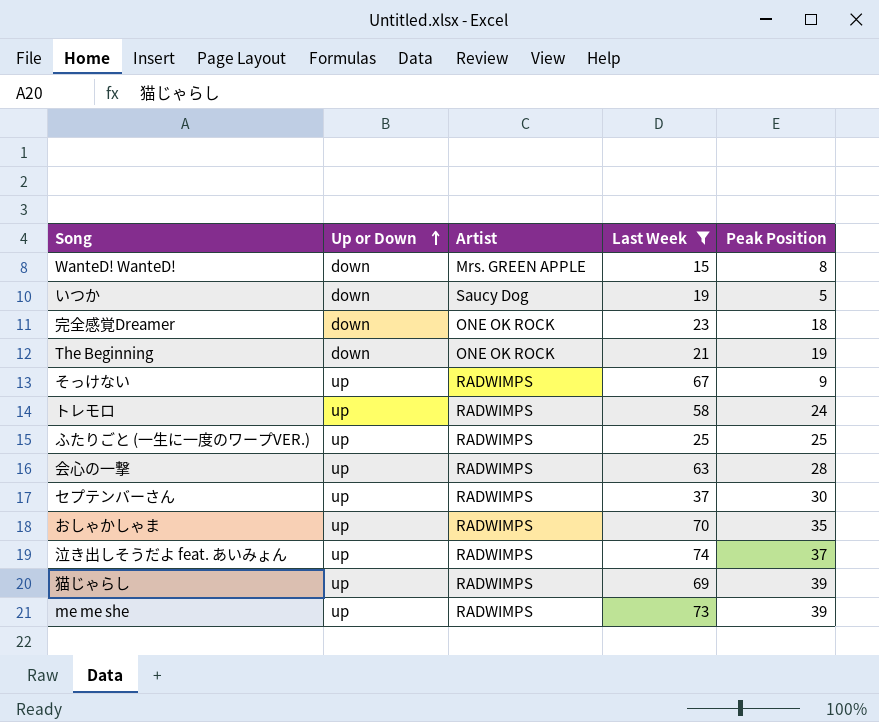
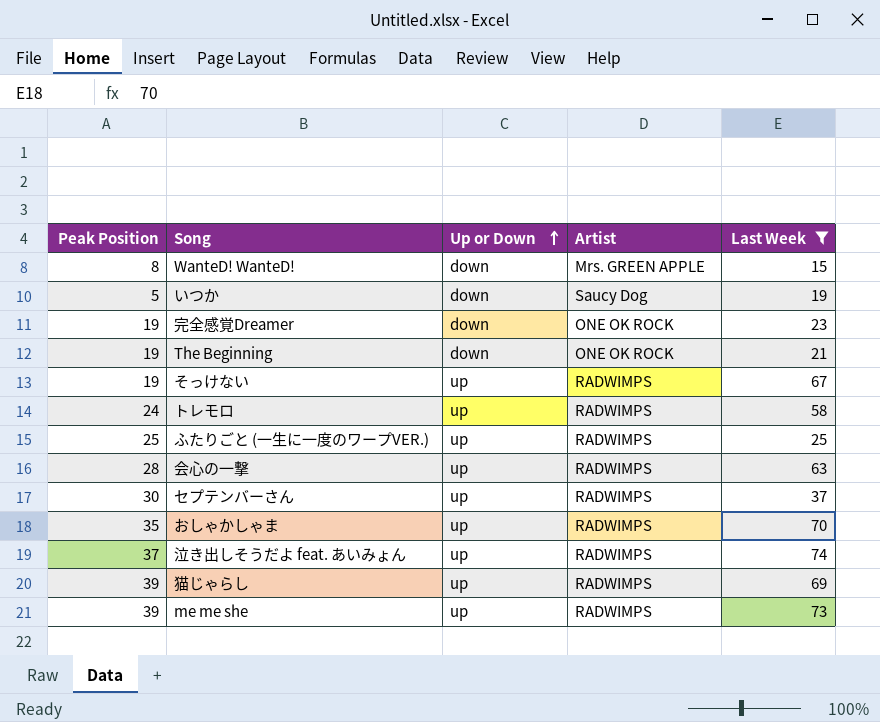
column Peak Position | position: 5 -> 1
完全感覚Dreamer | Peak Position: 18 -> 19
そっけない | Peak Position: 9 -> 19

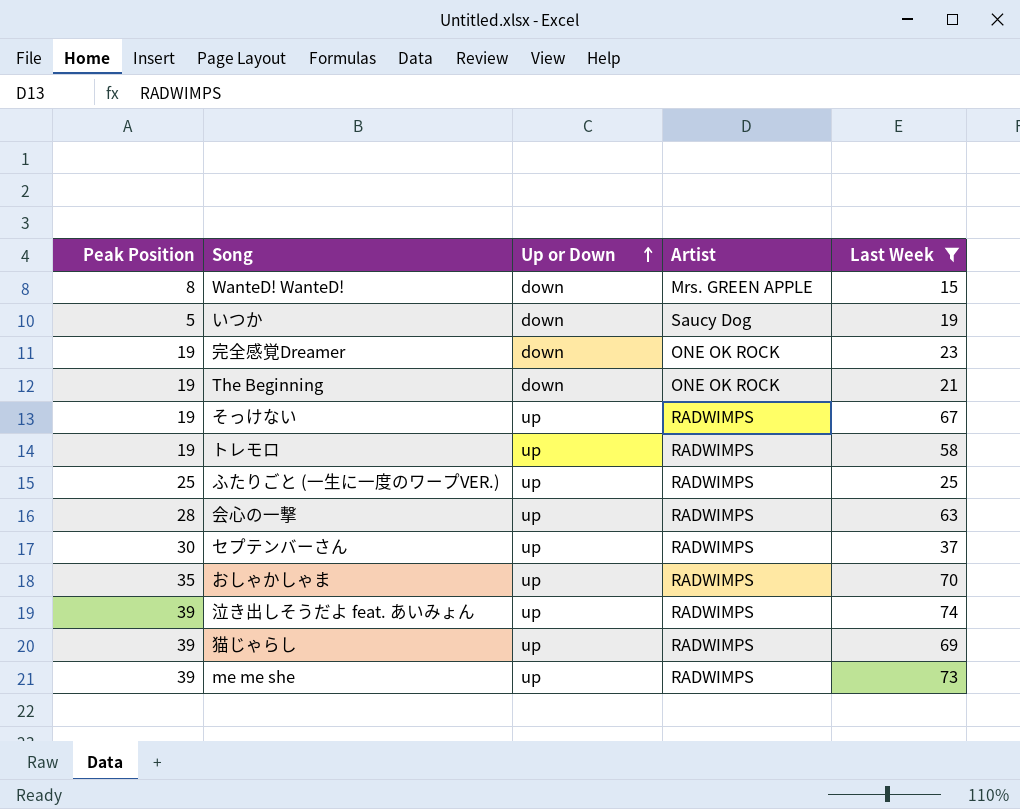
トレモロ | Peak Position: 24 -> 19
泣き出しそうだよ feat. あいみょん | Peak Position: 37 -> 39

